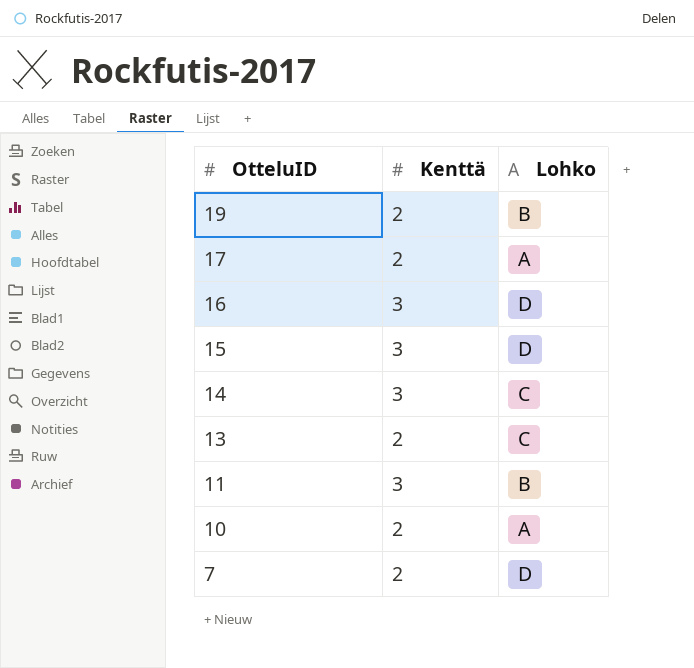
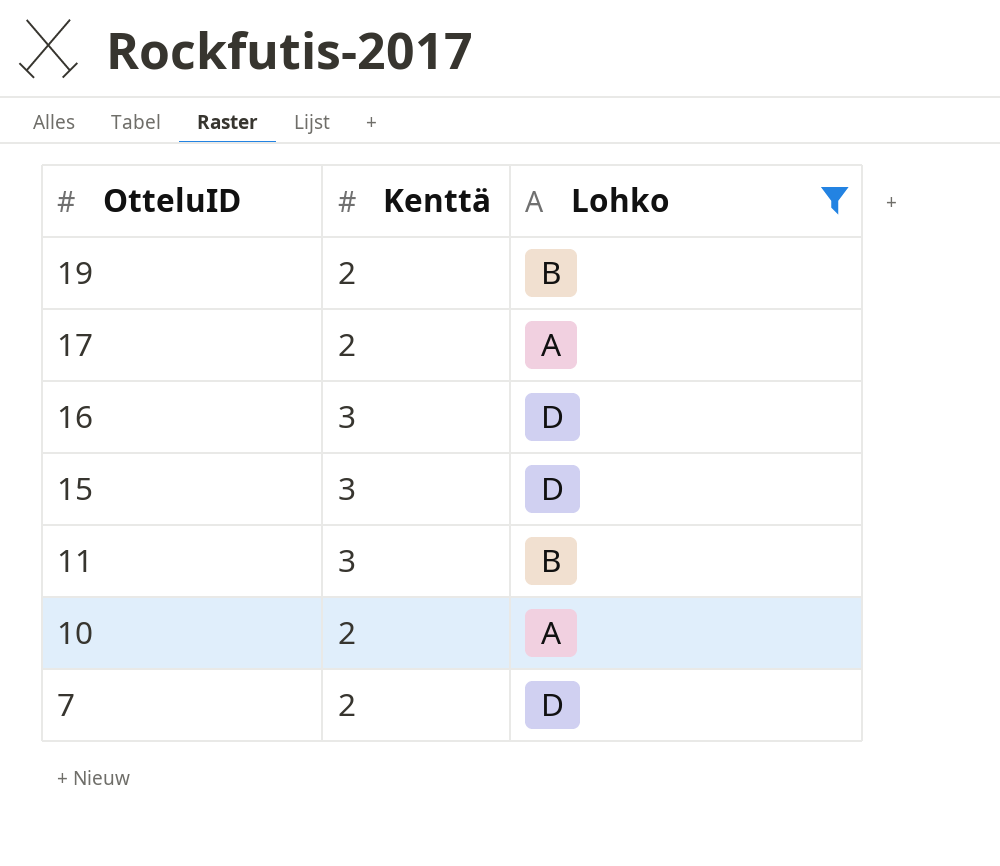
filter: none -> Lohko != C

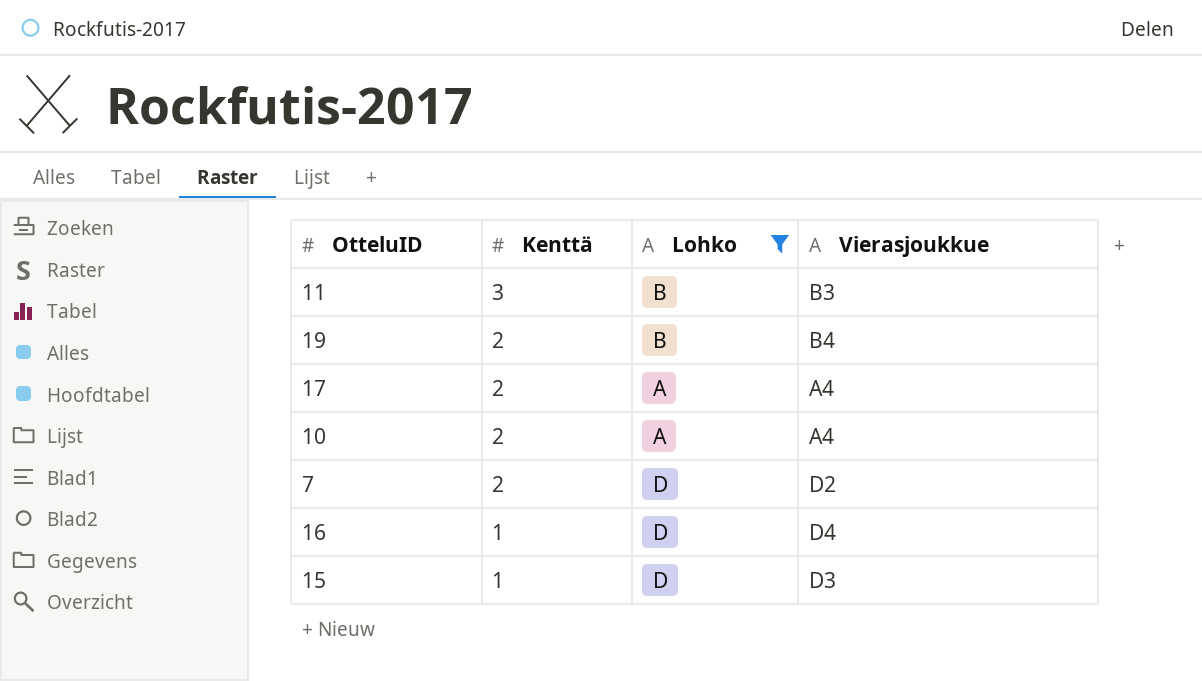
row order: OtteluID descending -> Kenttä descending
column Vierasjoukkue | position: none -> 4
16 | Kenttä: 3 -> 1
15 | Kenttä: 3 -> 1

